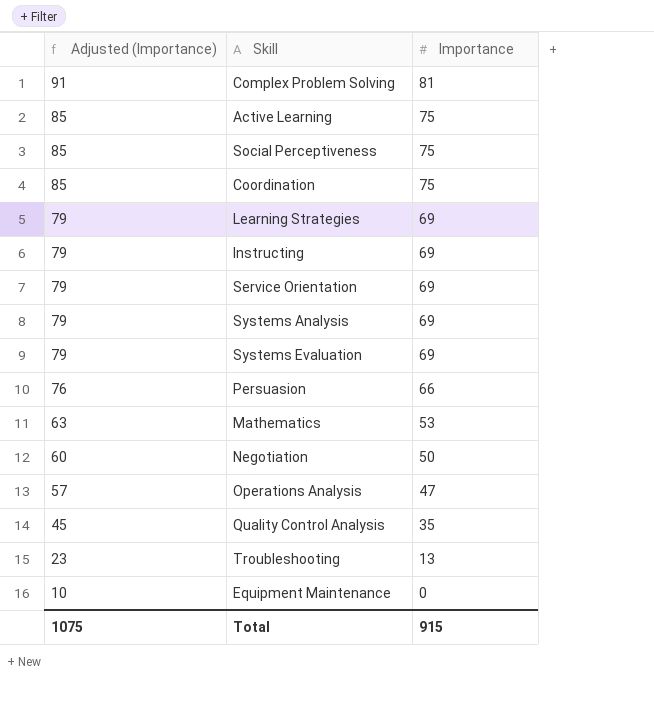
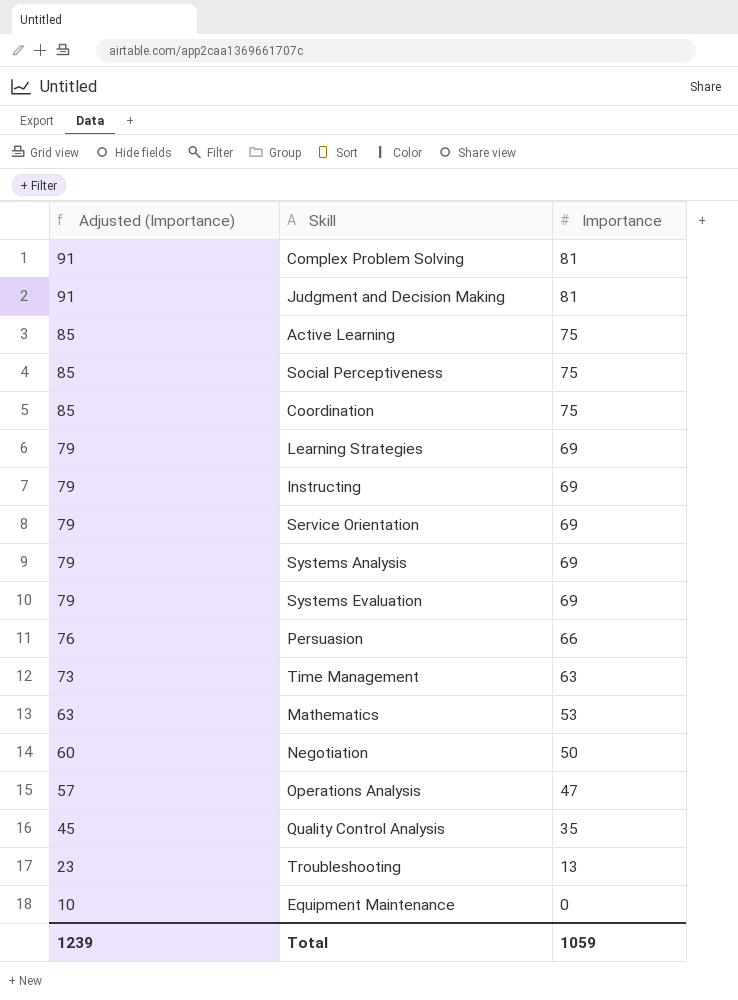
row Judgment and Decision Making: none -> 91 | 81
row Time Management: none -> 73 | 63
Total | Adjusted (Importance): 1075 -> 1239
Total | Importance: 915 -> 1059

